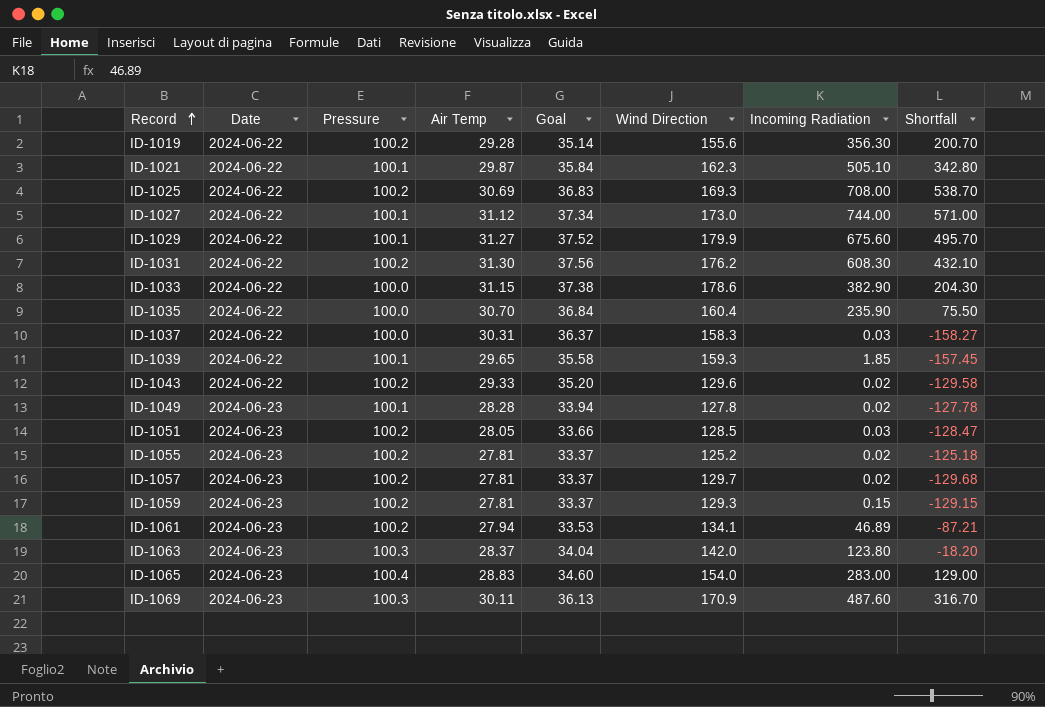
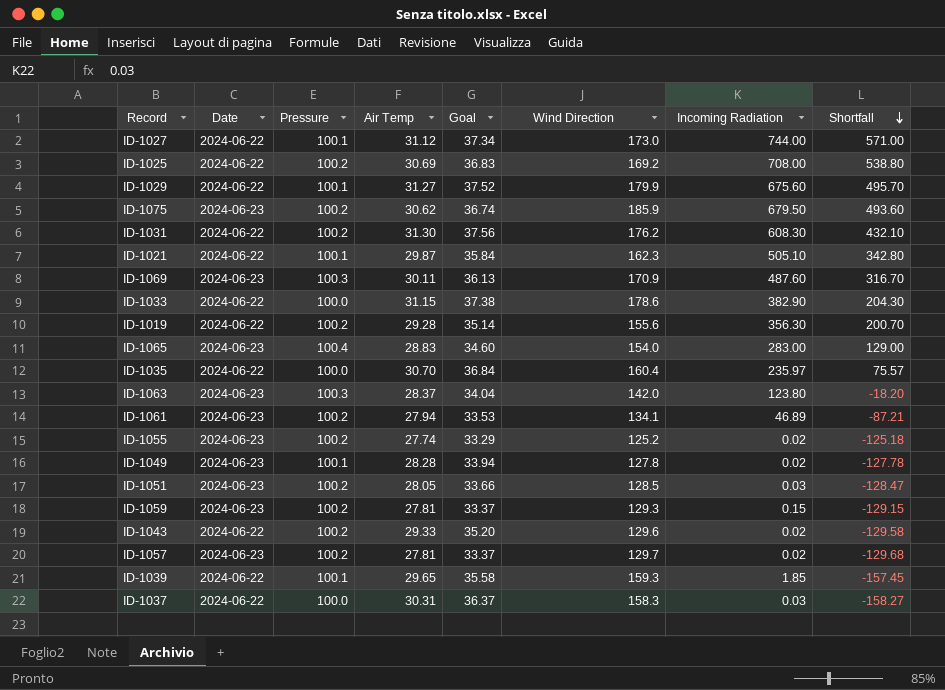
row order: Record ascending -> Shortfall descending
ID-1025 | Wind Direction: 169.3 -> 169.2
ID-1025 | Shortfall: 538.70 -> 538.80
row ID-1075: none -> 2024-06-23 | 100.2 | 30.62 | 36.74 | 185.9 | 679.50 | 493.60
ID-1035 | Incoming Radiation: 235.90 -> 235.97
ID-1035 | Shortfall: 75.50 -> 75.57
ID-1055 | Air Temp: 27.81 -> 27.74
ID-1055 | Goal: 33.37 -> 33.29

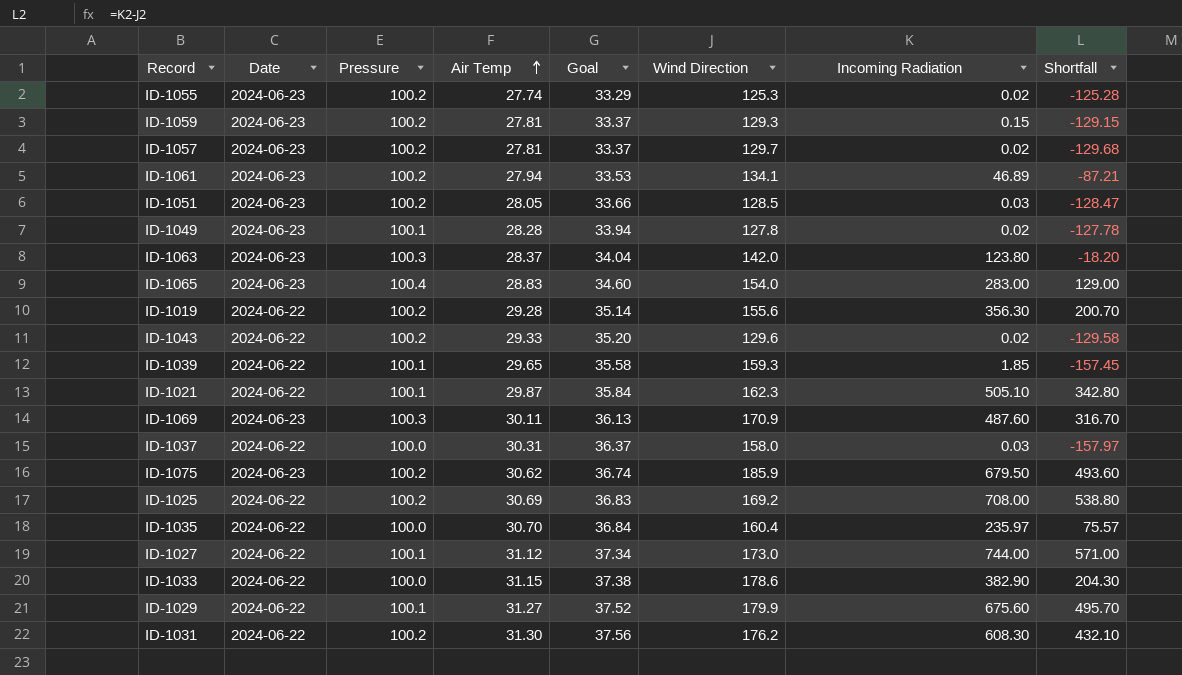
row order: Shortfall descending -> Air Temp ascending
ID-1055 | Wind Direction: 125.2 -> 125.3
ID-1055 | Shortfall: -125.18 -> -125.28
ID-1037 | Wind Direction: 158.3 -> 158.0
ID-1037 | Shortfall: -158.27 -> -157.97

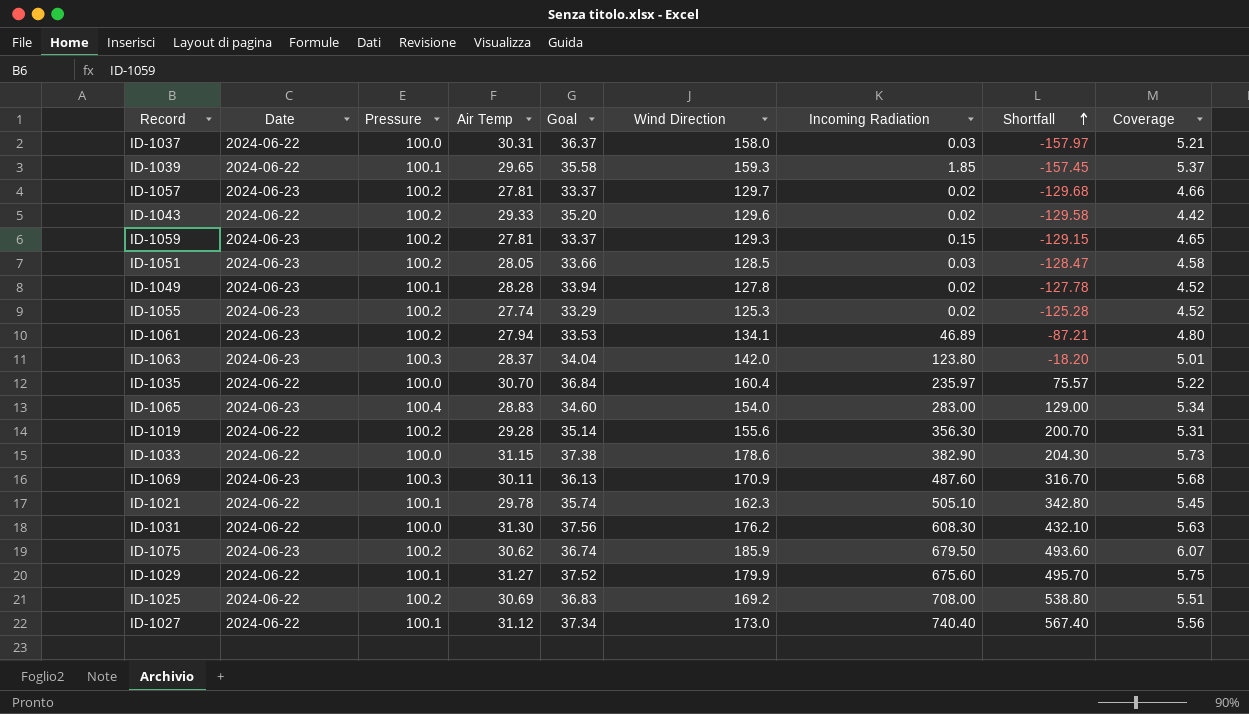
row order: Air Temp ascending -> Shortfall ascending
column Coverage | formula: none -> [Wind Direction] / [Air Temp]
ID-1021 | Air Temp: 29.87 -> 29.78
ID-1021 | Goal: 35.84 -> 35.74
ID-1031 | Pressure: 100.2 -> 100.0
ID-1027 | Incoming Radiation: 744.00 -> 740.40
ID-1027 | Shortfall: 571.00 -> 567.40

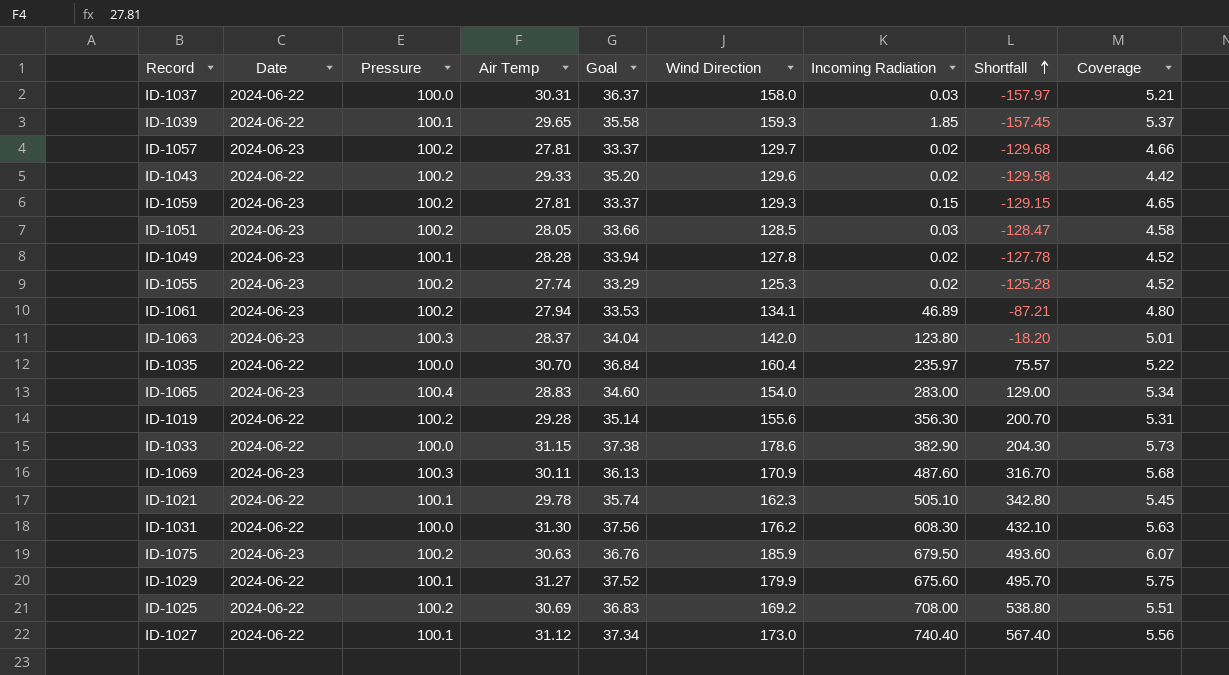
ID-1075 | Air Temp: 30.62 -> 30.63
ID-1075 | Goal: 36.74 -> 36.76

